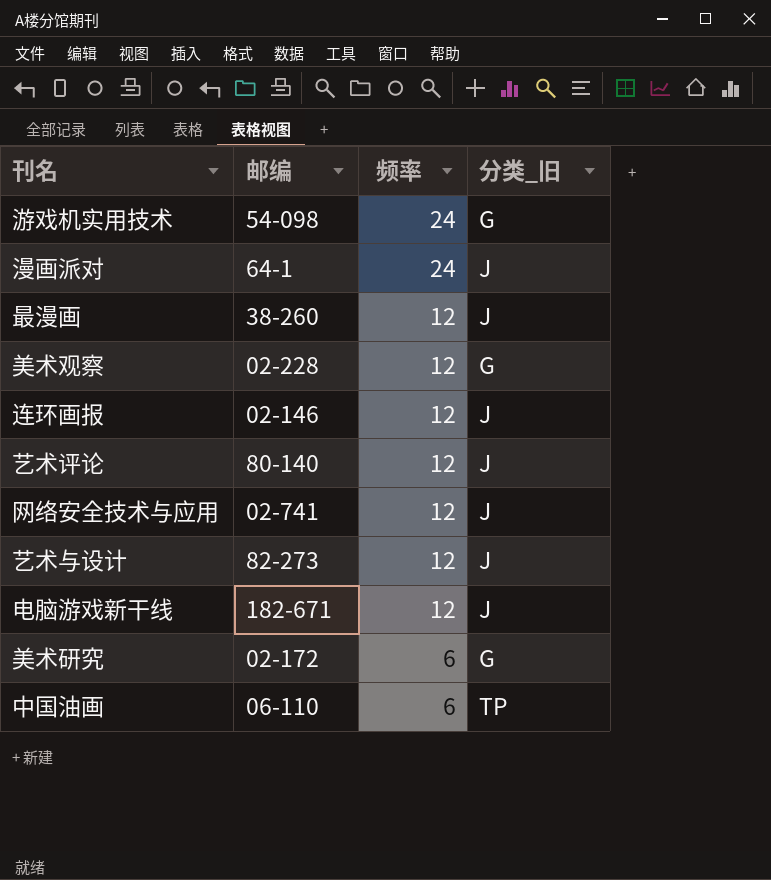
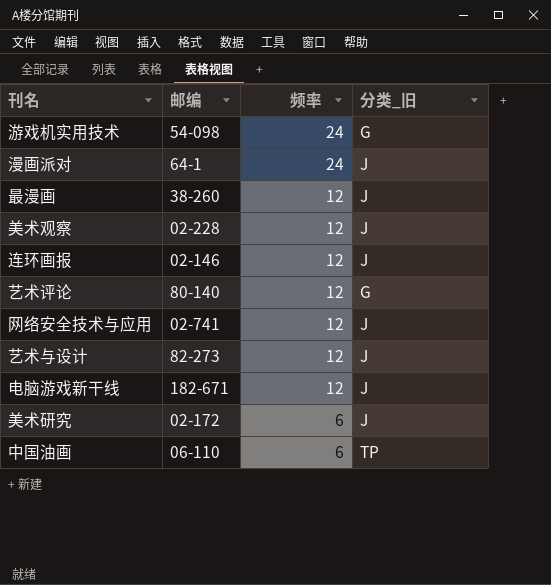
美术观察 | 分类_旧: G -> J
艺术评论 | 分类_旧: J -> G
美术研究 | 分类_旧: G -> J

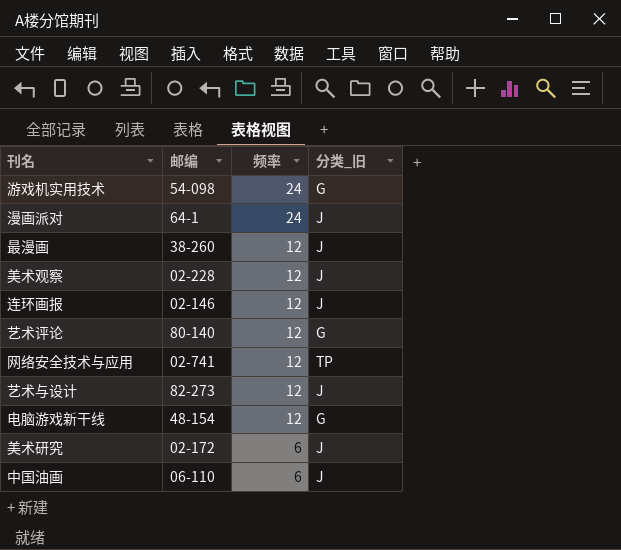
网络安全技术与应用 | 分类_旧: J -> TP
电脑游戏新干线 | 邮编: 182-671 -> 48-154
电脑游戏新干线 | 分类_旧: J -> G
中国油画 | 分类_旧: TP -> J

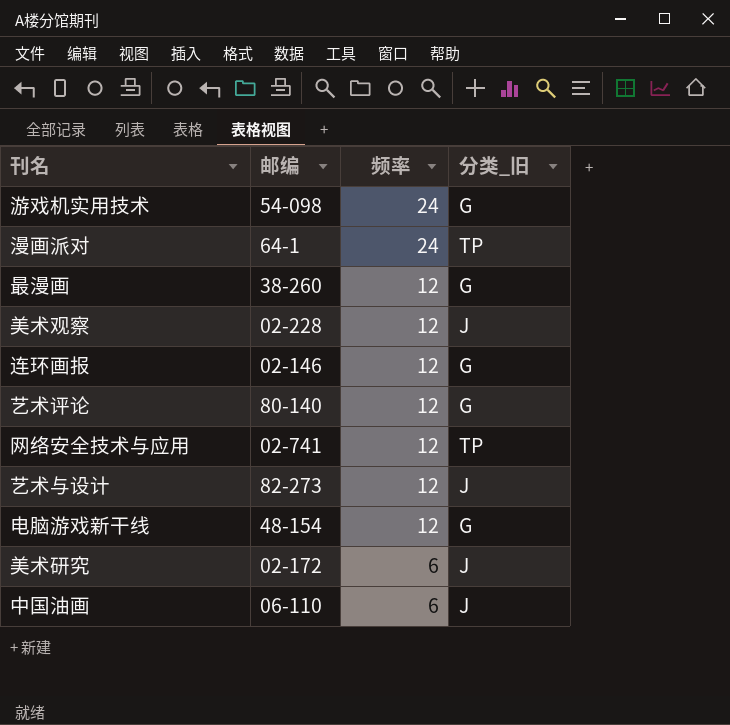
漫画派对 | 分类_旧: J -> TP
最漫画 | 分类_旧: J -> G
连环画报 | 分类_旧: J -> G

